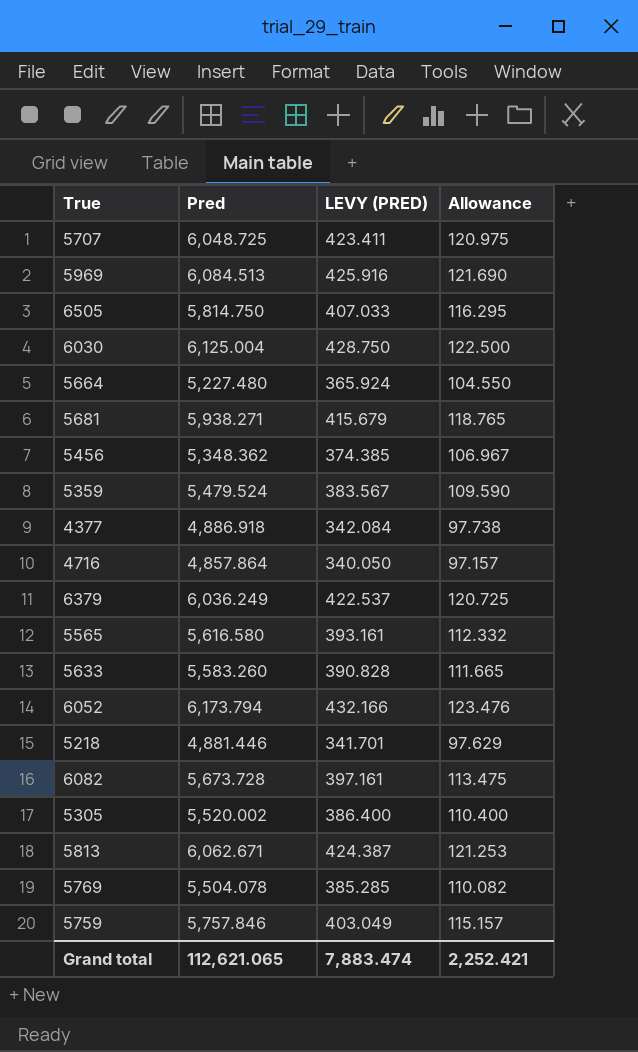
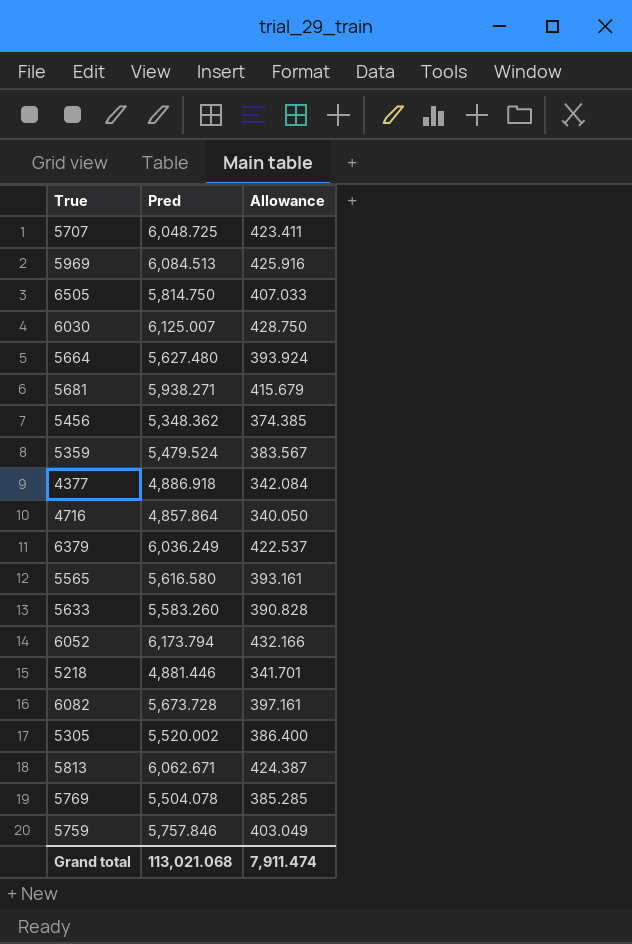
column LEVY (PRED) | formula: [Pred] * 0.07 -> none
column Allowance | formula: [Pred] * 0.02 -> [Pred] * 0.07
6030 | Pred: 6,125.004 -> 6,125.007
5664 | Pred: 5,227.480 -> 5,627.480
Grand total | Pred: 112,621.065 -> 113,021.068
Grand total | Allowance: 2,252.421 -> 7,911.474

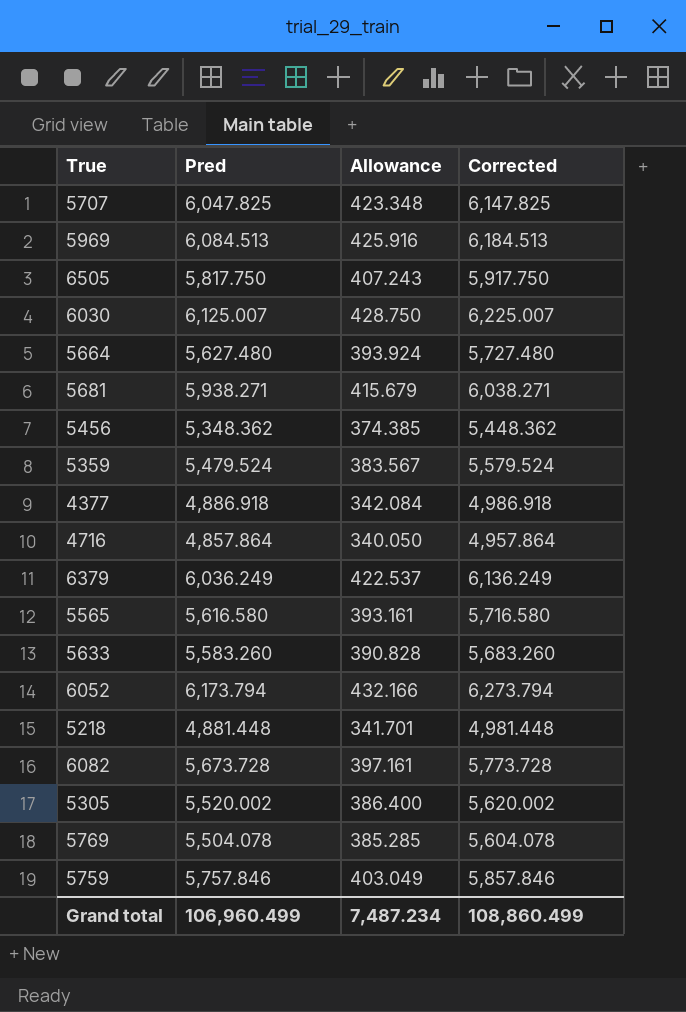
column Corrected | formula: none -> [Pred] + 100
row 5813: 6,062.671 | 424.387 -> none
5707 | Pred: 6,048.725 -> 6,047.825
5707 | Allowance: 423.411 -> 423.348
6505 | Pred: 5,814.750 -> 5,817.750
6505 | Allowance: 407.033 -> 407.243
5218 | Pred: 4,881.446 -> 4,881.448
Grand total | Pred: 113,021.068 -> 106,960.499
Grand total | Allowance: 7,911.474 -> 7,487.234

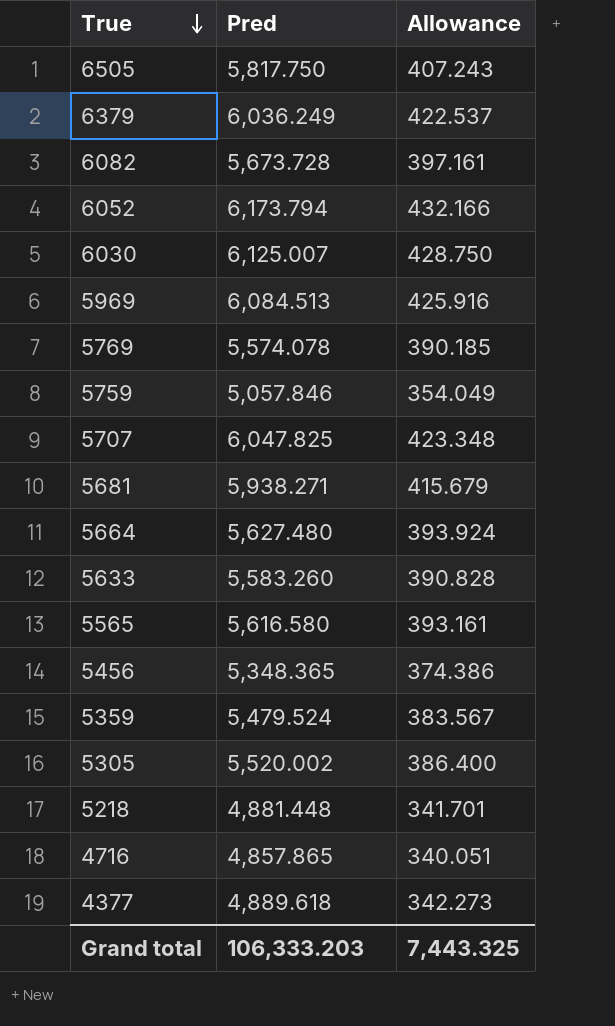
row order: none -> True descending
column Corrected | formula: [Pred] + 100 -> none
5769 | Pred: 5,504.078 -> 5,574.078
5769 | Allowance: 385.285 -> 390.185
5759 | Pred: 5,757.846 -> 5,057.846
5759 | Allowance: 403.049 -> 354.049
5456 | Pred: 5,348.362 -> 5,348.365
5456 | Allowance: 374.385 -> 374.386
4716 | Pred: 4,857.864 -> 4,857.865
4716 | Allowance: 340.050 -> 340.051
4377 | Pred: 4,886.918 -> 4,889.618
4377 | Allowance: 342.084 -> 342.273
Grand total | Pred: 106,960.499 -> 106,333.203
Grand total | Allowance: 7,487.234 -> 7,443.325

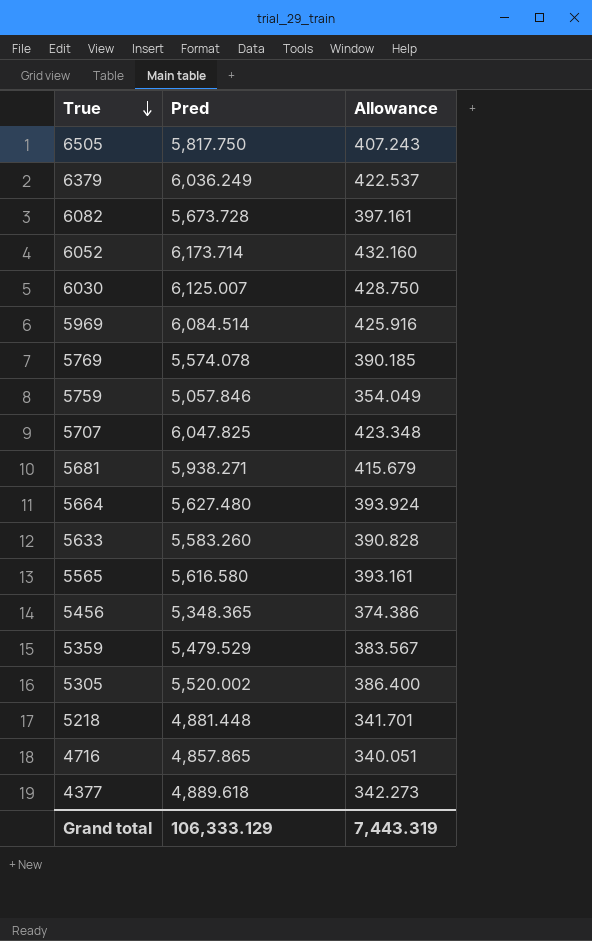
6052 | Pred: 6,173.794 -> 6,173.714
6052 | Allowance: 432.166 -> 432.160
5969 | Pred: 6,084.513 -> 6,084.514
5359 | Pred: 5,479.524 -> 5,479.529
Grand total | Pred: 106,333.203 -> 106,333.129
Grand total | Allowance: 7,443.325 -> 7,443.319

